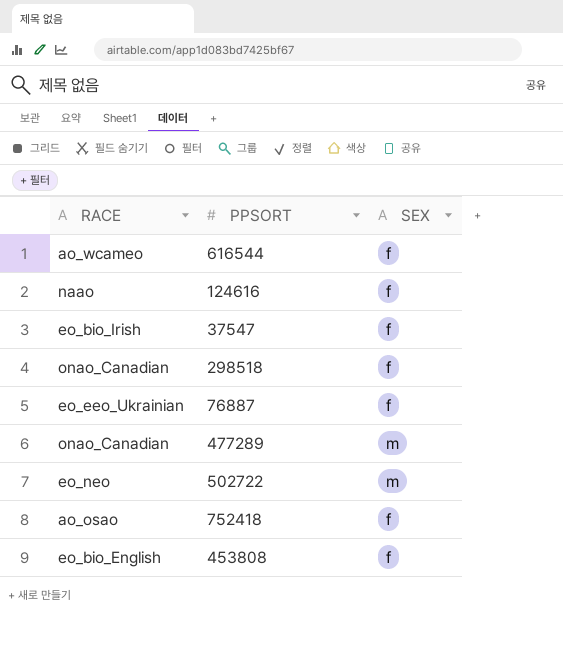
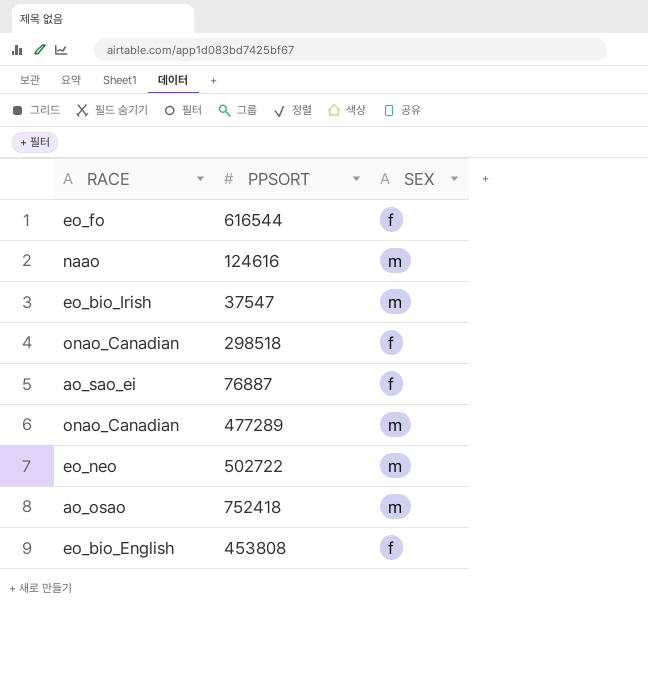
616544 | RACE: ao_wcameo -> eo_fo
124616 | SEX: f -> m
37547 | SEX: f -> m
76887 | RACE: eo_eeo_Ukrainian -> ao_sao_ei
752418 | SEX: f -> m

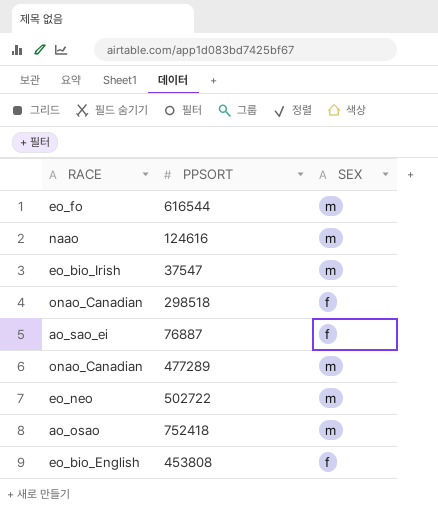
616544 | SEX: f -> m

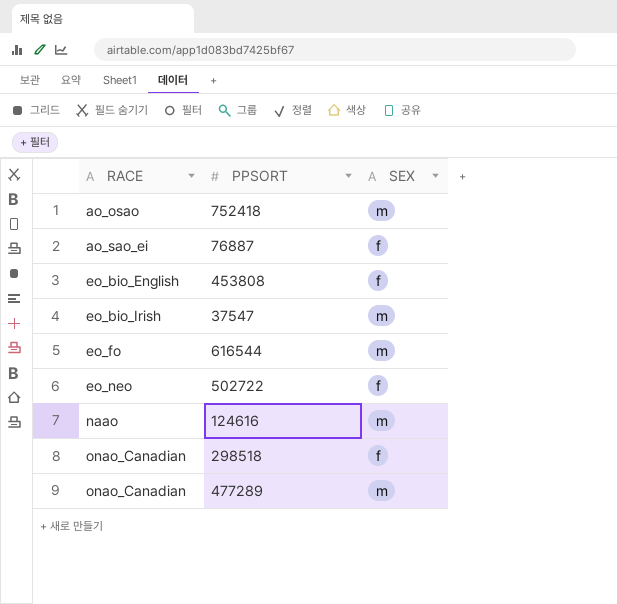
row order: none -> RACE ascending
502722 | SEX: m -> f

